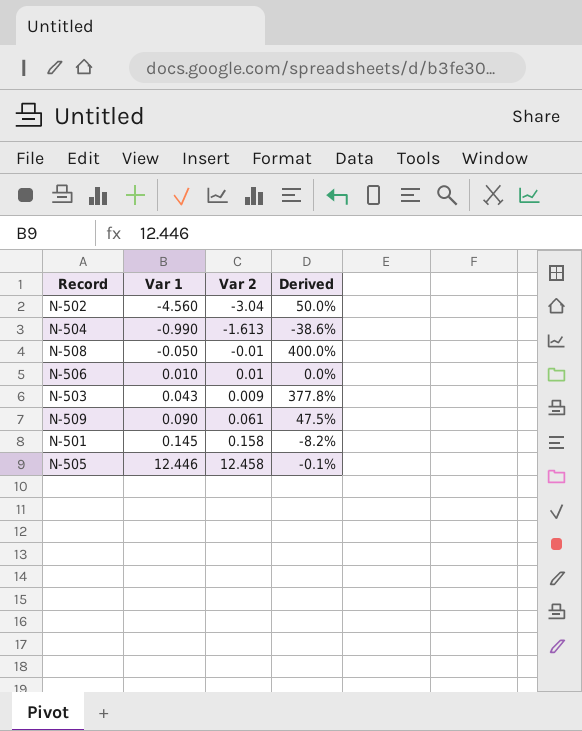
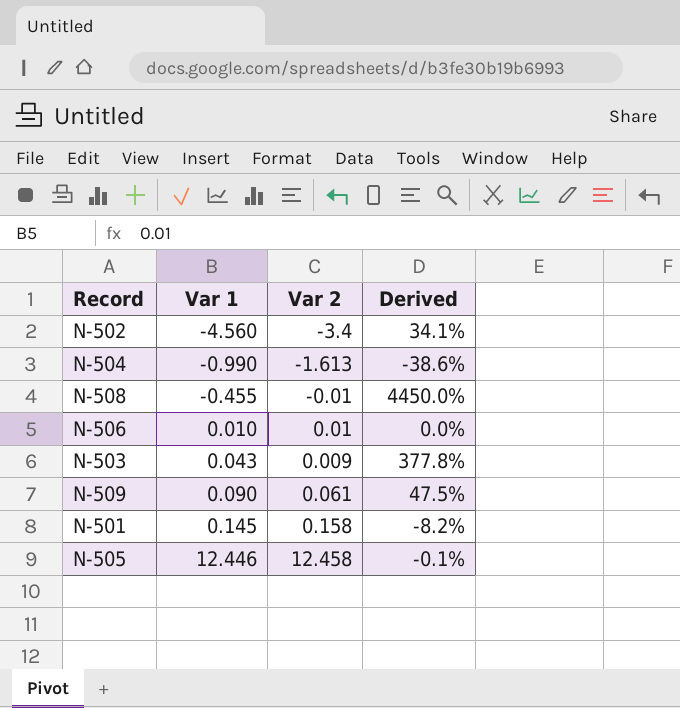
N-502 | Var 2: -3.04 -> -3.4
N-502 | Derived: 50.0% -> 34.1%
N-508 | Var 1: -0.050 -> -0.455
N-508 | Derived: 400.0% -> 4450.0%

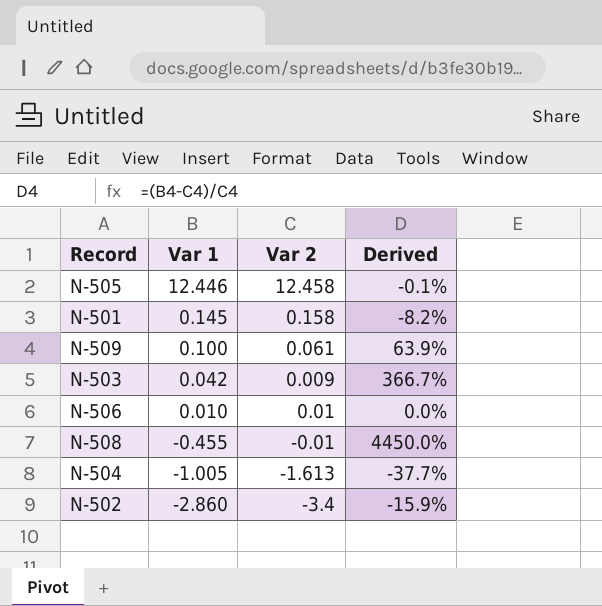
row order: Var 1 ascending -> Var 1 descending
N-509 | Var 1: 0.090 -> 0.100
N-509 | Derived: 47.5% -> 63.9%
N-503 | Var 1: 0.043 -> 0.042
N-503 | Derived: 377.8% -> 366.7%
N-504 | Var 1: -0.990 -> -1.005
N-504 | Derived: -38.6% -> -37.7%
N-502 | Var 1: -4.560 -> -2.860
N-502 | Derived: 34.1% -> -15.9%

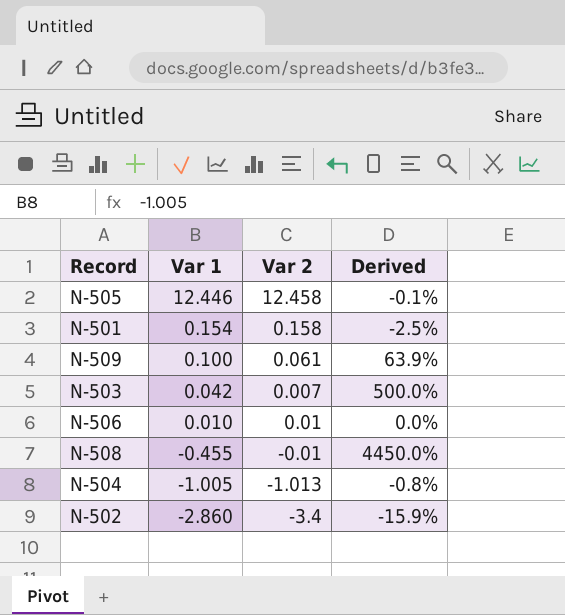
N-501 | Var 1: 0.145 -> 0.154
N-501 | Derived: -8.2% -> -2.5%
N-503 | Var 2: 0.009 -> 0.007
N-503 | Derived: 366.7% -> 500.0%
N-504 | Var 2: -1.613 -> -1.013
N-504 | Derived: -37.7% -> -0.8%

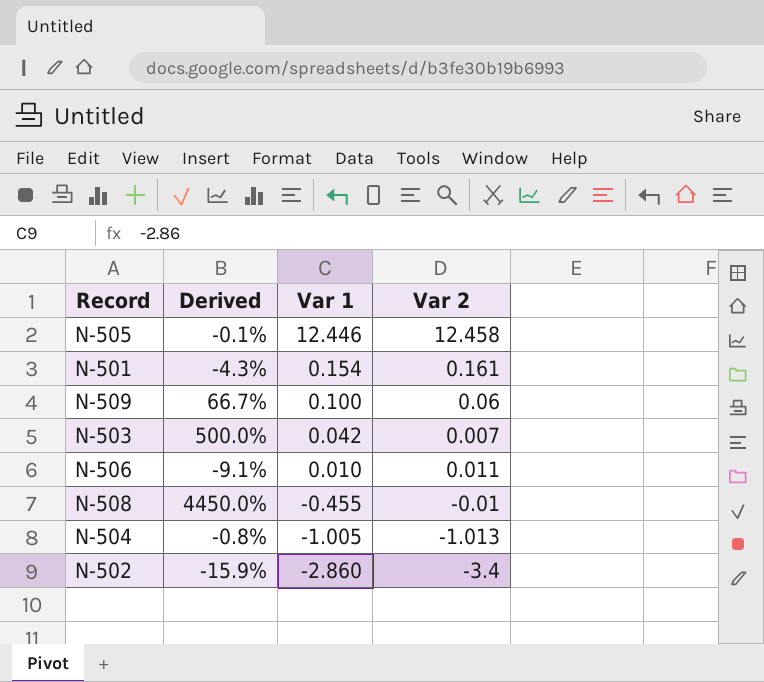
column Derived | position: 4 -> 2
N-501 | Derived: -2.5% -> -4.3%
N-501 | Var 2: 0.158 -> 0.161
N-509 | Derived: 63.9% -> 66.7%
N-509 | Var 2: 0.061 -> 0.06
N-506 | Derived: 0.0% -> -9.1%
N-506 | Var 2: 0.01 -> 0.011

